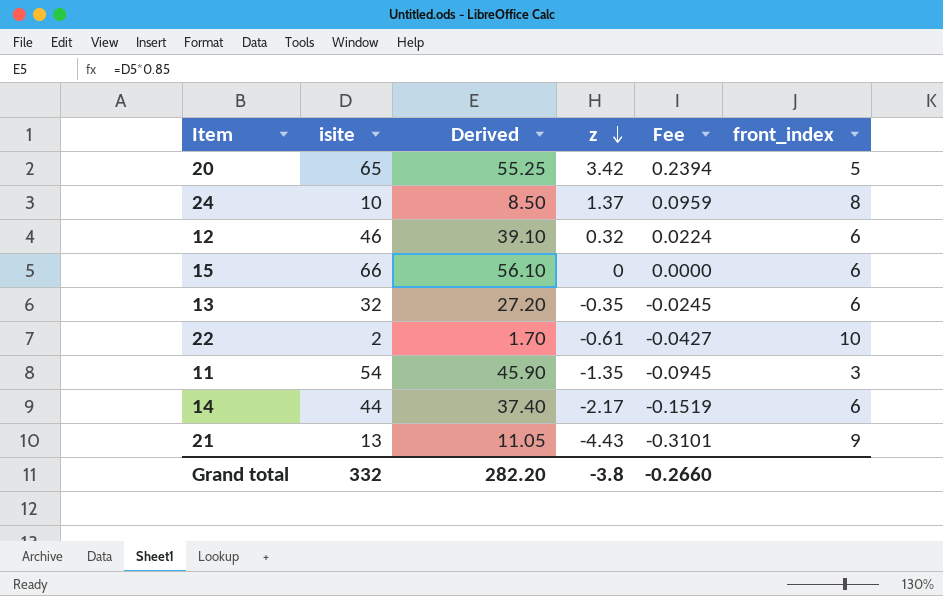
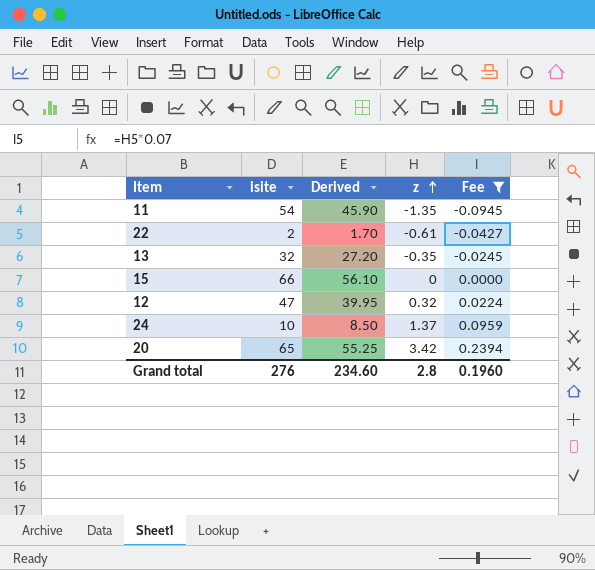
filter: none -> Fee >= -0.0945
row order: z descending -> z ascending
column front_index | position: 6 -> none
12 | isite: 46 -> 47
12 | Derived: 39.10 -> 39.95
Grand total | isite: 332 -> 276
Grand total | Derived: 282.20 -> 234.60
Grand total | z: -3.8 -> 2.8
Grand total | Fee: -0.2660 -> 0.1960

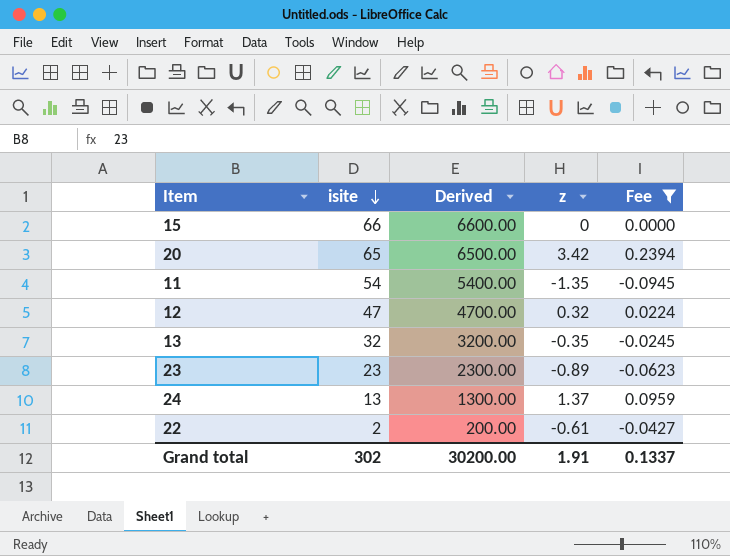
row order: z ascending -> isite descending
column Derived | formula: [isite] * 0.85 -> [isite] * 100
row 23: none -> 23 | 2300.00 | -0.89 | -0.0623
24 | isite: 10 -> 13
Grand total | isite: 276 -> 302
Grand total | Derived: 234.60 -> 30200.00
Grand total | z: 2.8 -> 1.91
Grand total | Fee: 0.1960 -> 0.1337

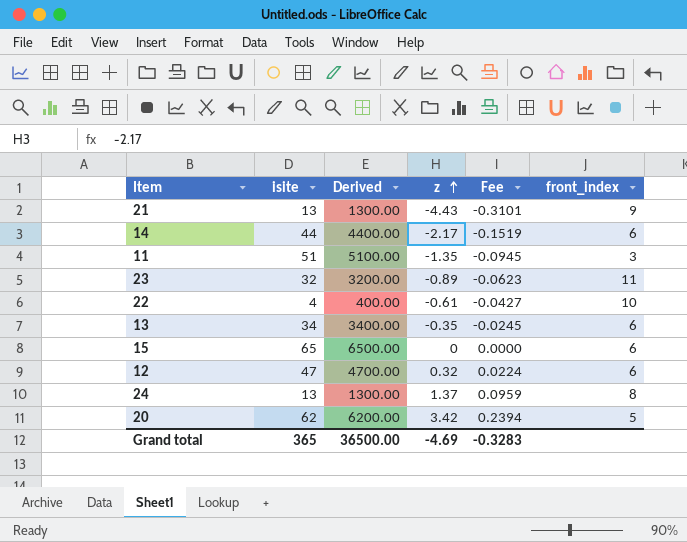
filter: Fee >= -0.0945 -> none
row order: isite descending -> z ascending
column front_index | position: none -> 6
11 | isite: 54 -> 51
11 | Derived: 5400.00 -> 5100.00
23 | isite: 23 -> 32
23 | Derived: 2300.00 -> 3200.00
22 | isite: 2 -> 4
22 | Derived: 200.00 -> 400.00
13 | isite: 32 -> 34
13 | Derived: 3200.00 -> 3400.00
15 | isite: 66 -> 65
15 | Derived: 6600.00 -> 6500.00
20 | isite: 65 -> 62
20 | Derived: 6500.00 -> 6200.00
Grand total | isite: 302 -> 365
Grand total | Derived: 30200.00 -> 36500.00
Grand total | z: 1.91 -> -4.69
Grand total | Fee: 0.1337 -> -0.3283

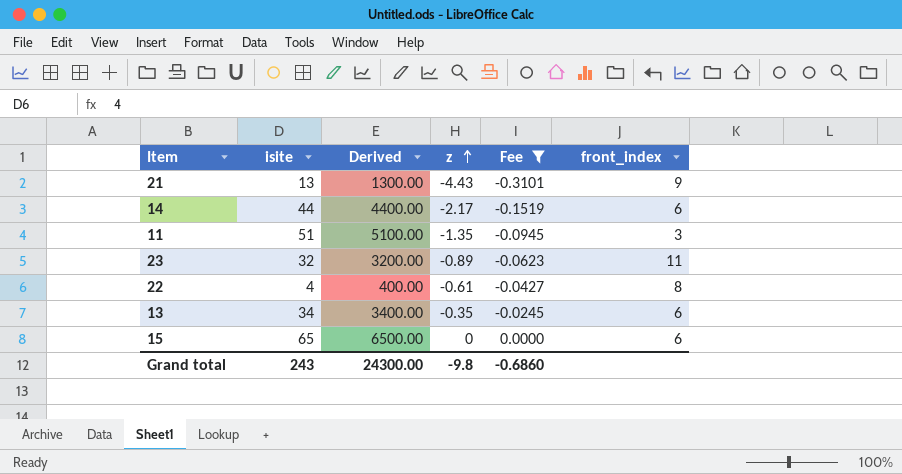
filter: none -> Fee <= 0.0000
22 | front_index: 10 -> 8
Grand total | isite: 365 -> 243
Grand total | Derived: 36500.00 -> 24300.00
Grand total | z: -4.69 -> -9.8
Grand total | Fee: -0.3283 -> -0.6860

